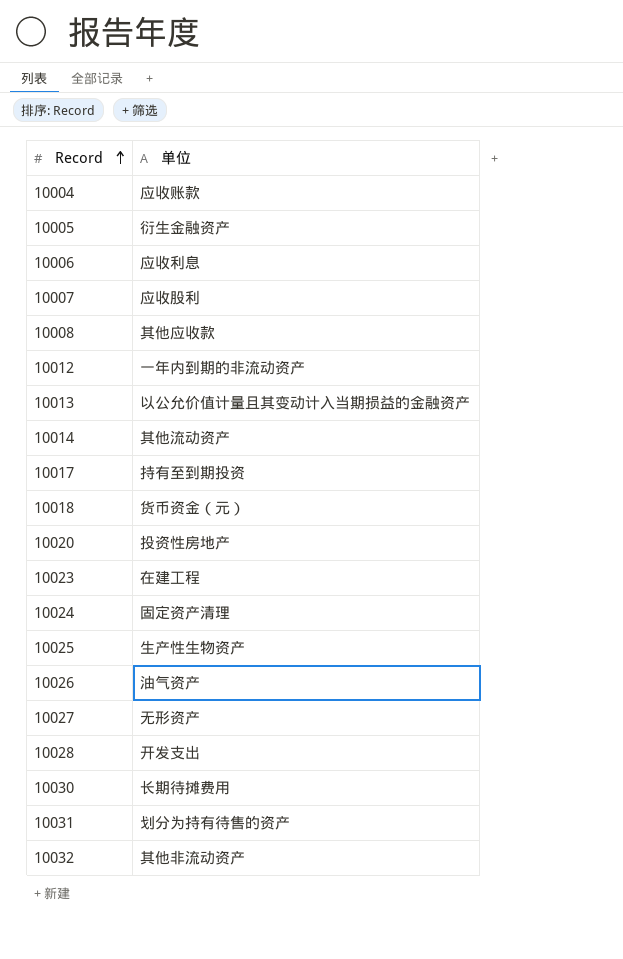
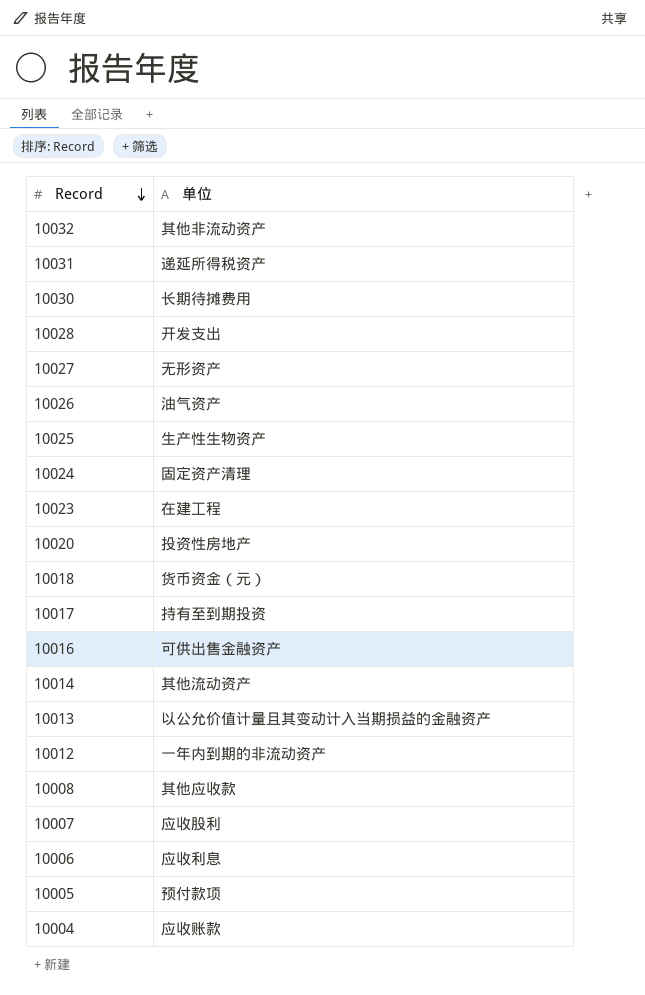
row order: Record ascending -> Record descending
10031 | 单位: 划分为持有待售的资产 -> 递延所得税资产
row 10016: none -> 可供出售金融资产
10005 | 单位: 衍生金融资产 -> 预付款项

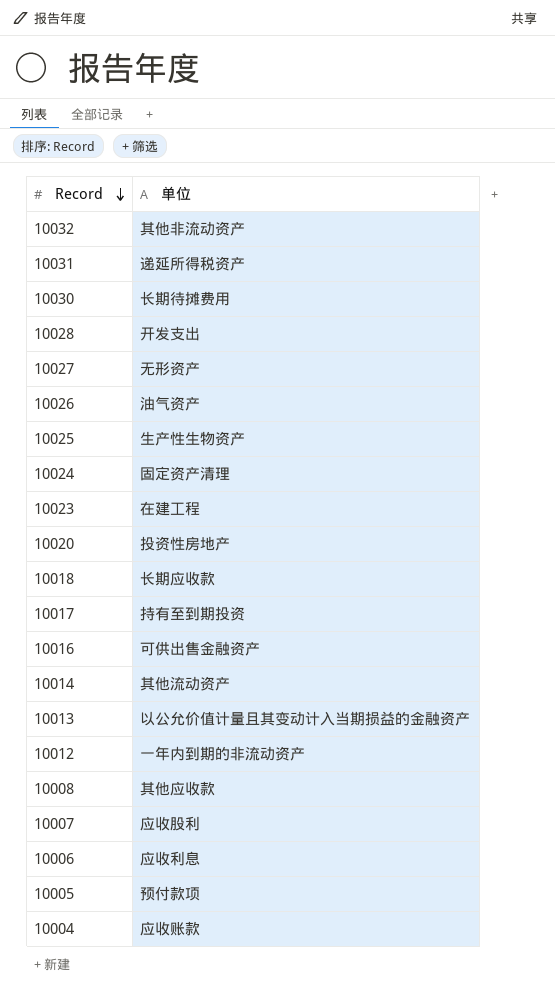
10018 | 单位: 货币资金（元） -> 长期应收款

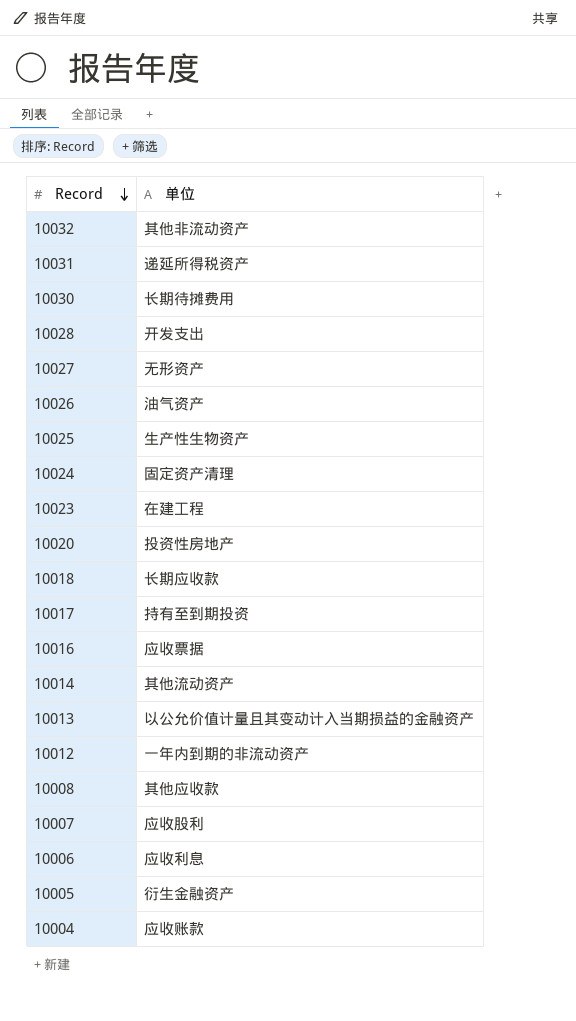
10016 | 单位: 可供出售金融资产 -> 应收票据
10005 | 单位: 预付款项 -> 衍生金融资产

